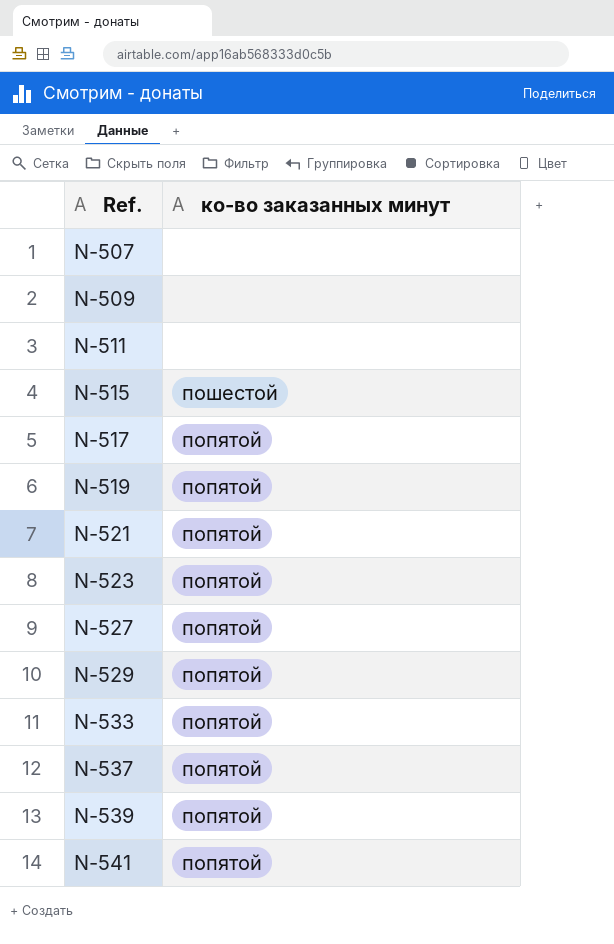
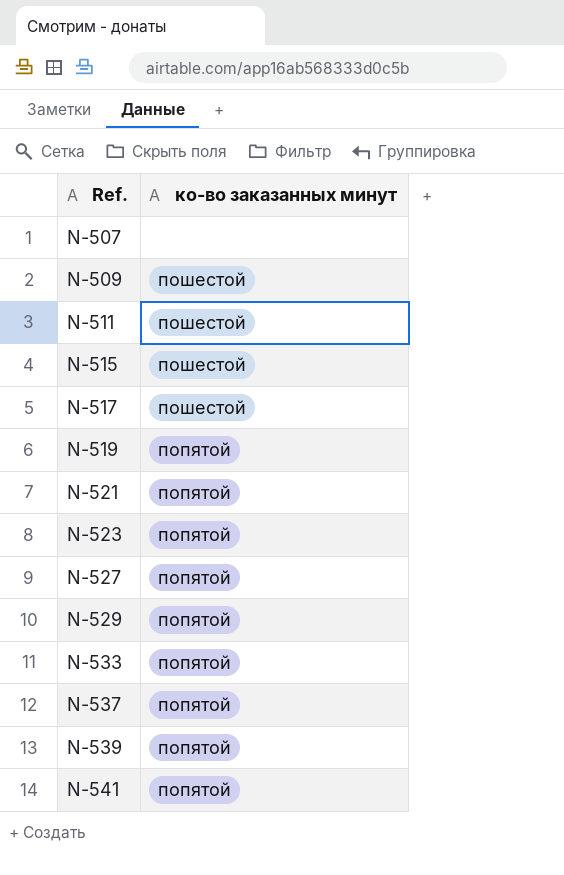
N-509 | ко-во заказанных минут: none -> пошестой
N-511 | ко-во заказанных минут: none -> пошестой
N-517 | ко-во заказанных минут: попятой -> пошестой

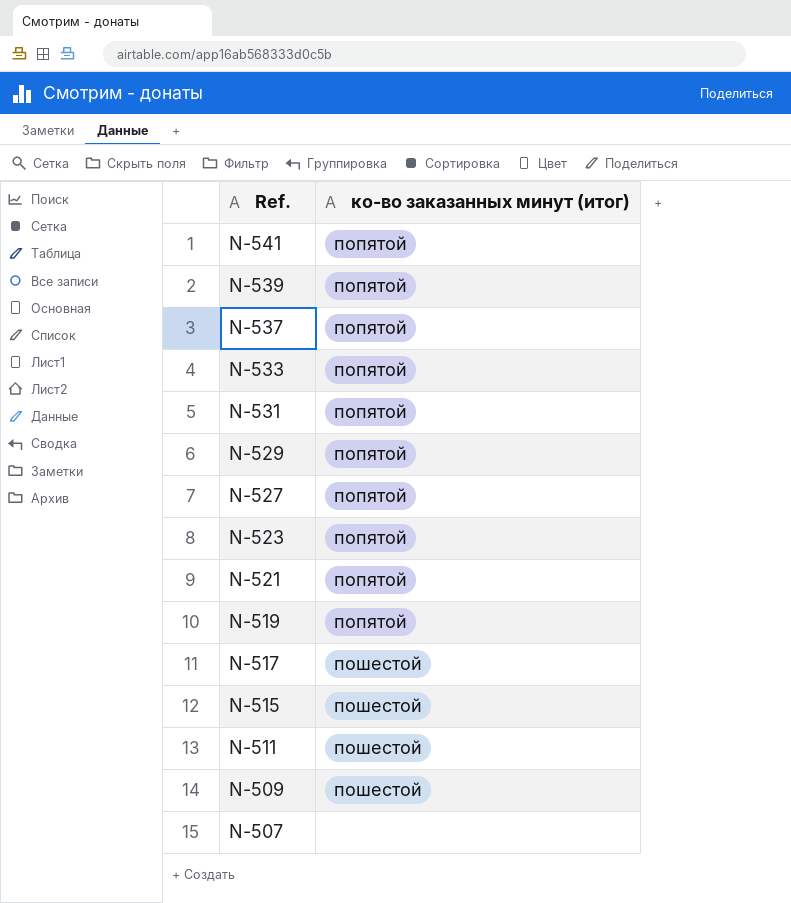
row order: Ref. ascending -> Ref. descending
column name: ко-во заказанных минут -> ко-во заказанных минут (итог)
row N-531: none -> попятой

